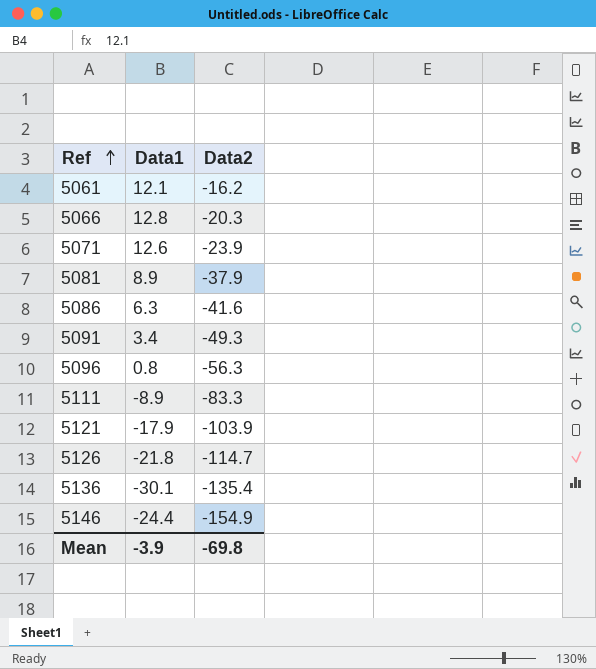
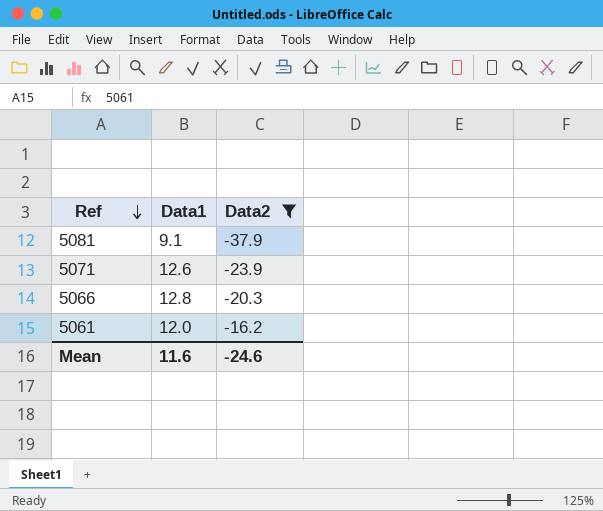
filter: none -> Data2 >= -37.9
row order: Ref ascending -> Ref descending
5081 | Data1: 8.9 -> 9.1
5061 | Data1: 12.1 -> 12.0
Mean | Data1: -3.9 -> 11.6
Mean | Data2: -69.8 -> -24.6

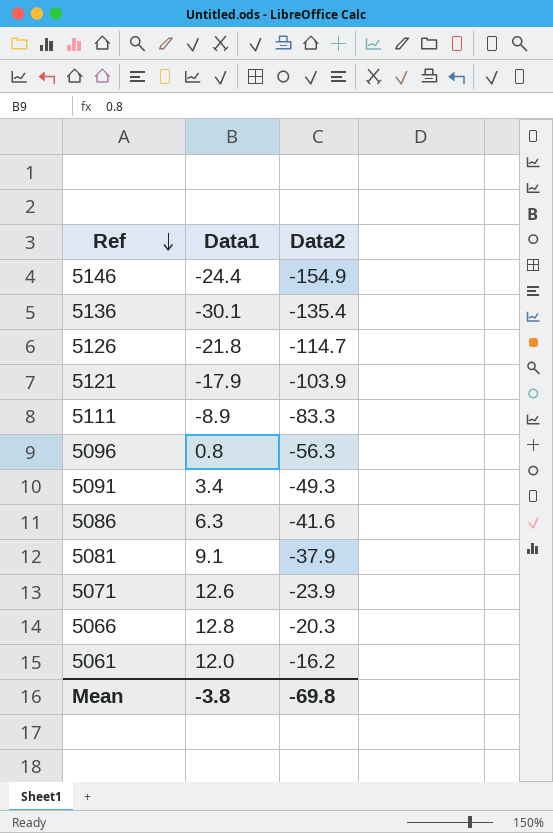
filter: Data2 >= -37.9 -> none
Mean | Data1: 11.6 -> -3.8
Mean | Data2: -24.6 -> -69.8

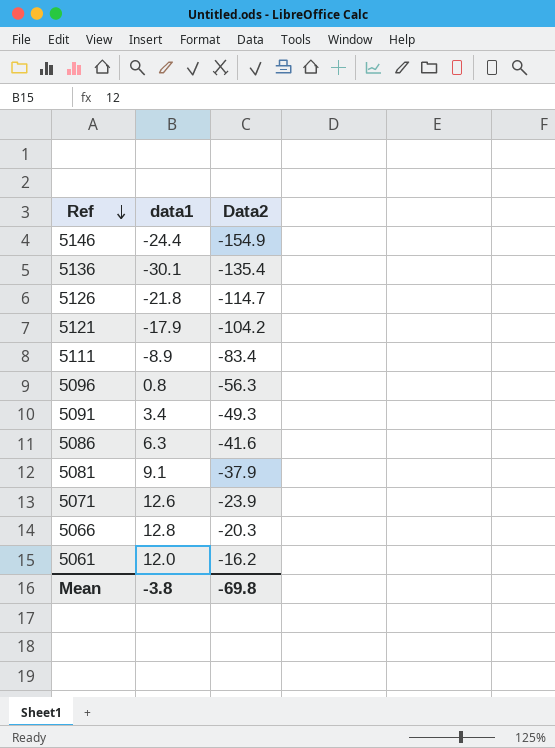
column name: Data1 -> data1
5121 | Data2: -103.9 -> -104.2
5111 | Data2: -83.3 -> -83.4

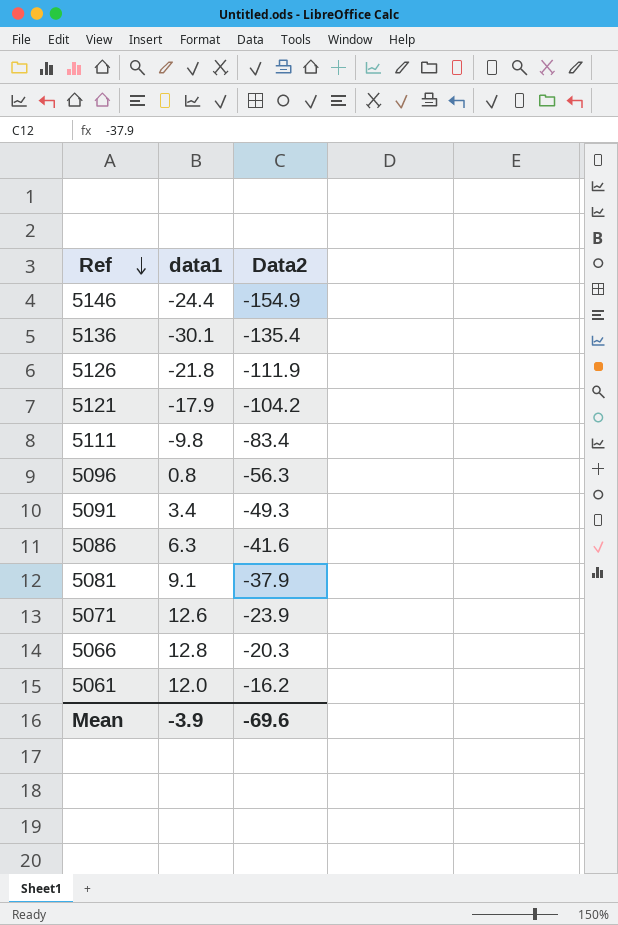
5126 | Data2: -114.7 -> -111.9
5111 | data1: -8.9 -> -9.8
Mean | data1: -3.8 -> -3.9
Mean | Data2: -69.8 -> -69.6

